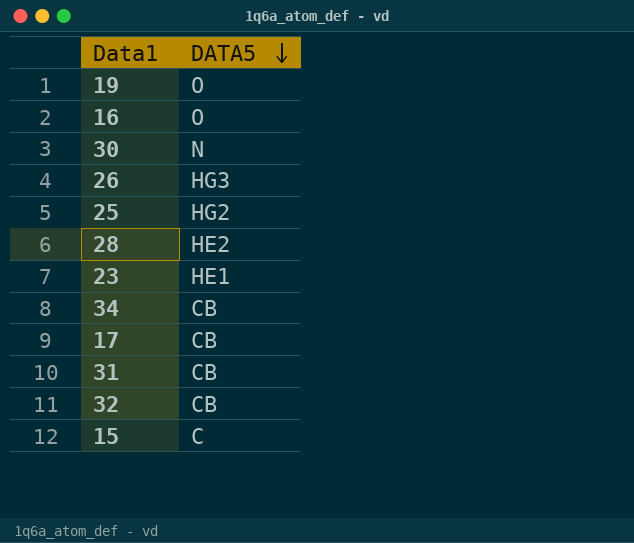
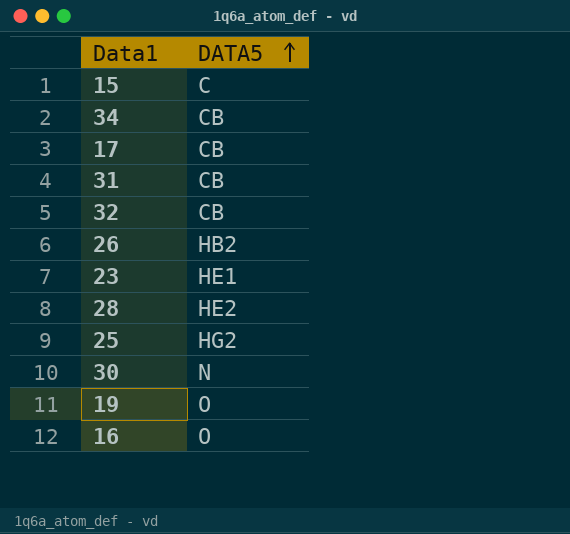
row order: DATA5 descending -> DATA5 ascending
26 | DATA5: HG3 -> HB2

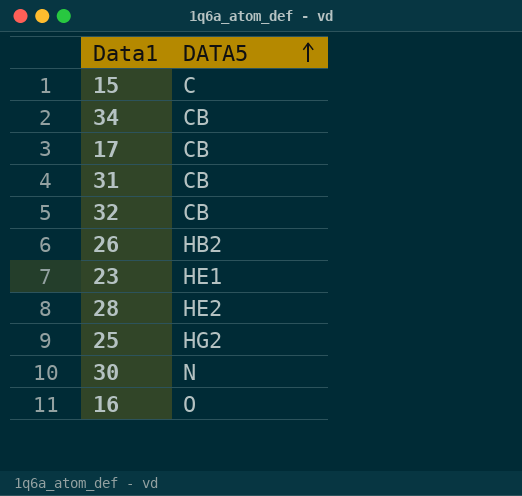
row 19: O -> none

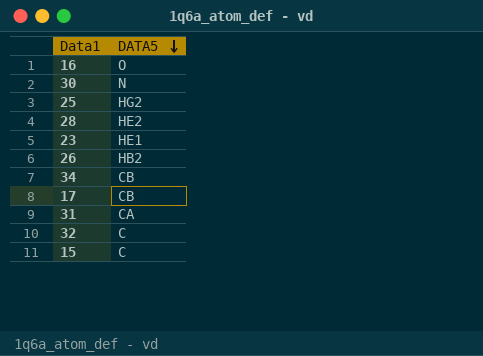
row order: DATA5 ascending -> DATA5 descending
31 | DATA5: CB -> CA
32 | DATA5: CB -> C

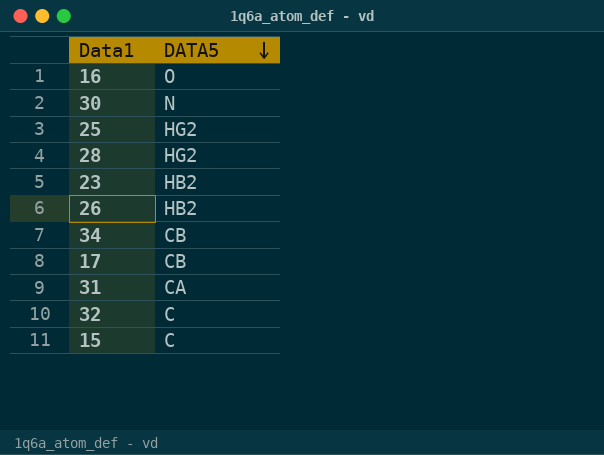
28 | DATA5: HE2 -> HG2
23 | DATA5: HE1 -> HB2

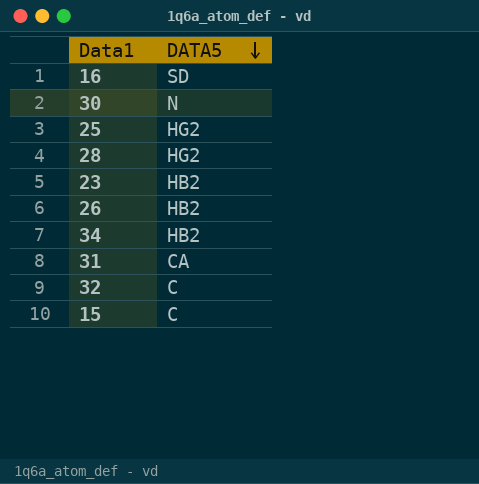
row 17: CB -> none
16 | DATA5: O -> SD
34 | DATA5: CB -> HB2

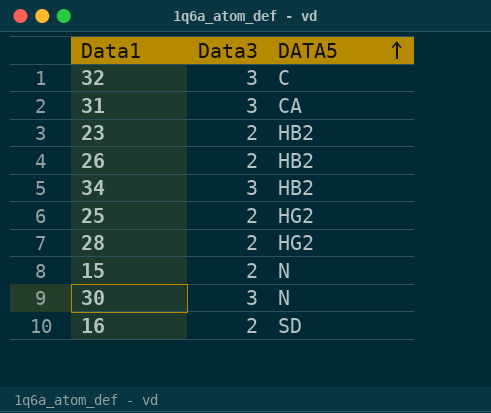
row order: DATA5 descending -> DATA5 ascending
column Data3 | position: none -> 2
15 | DATA5: C -> N

